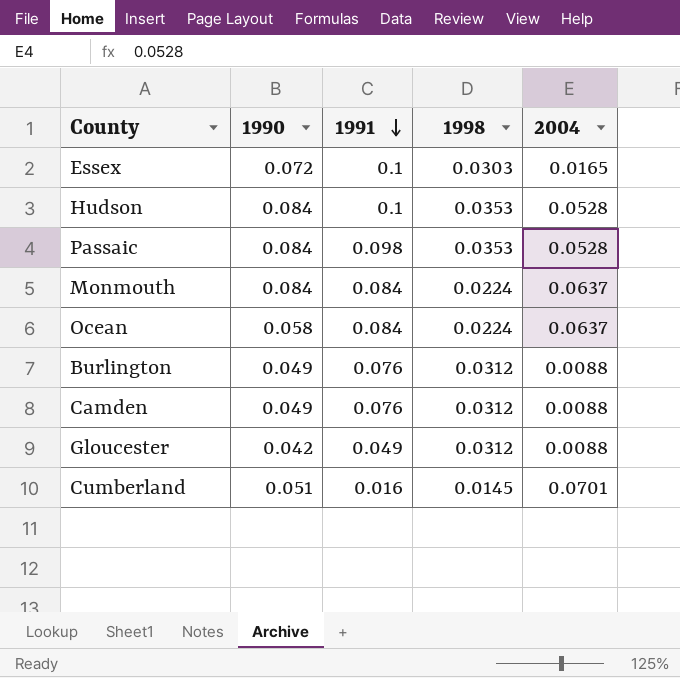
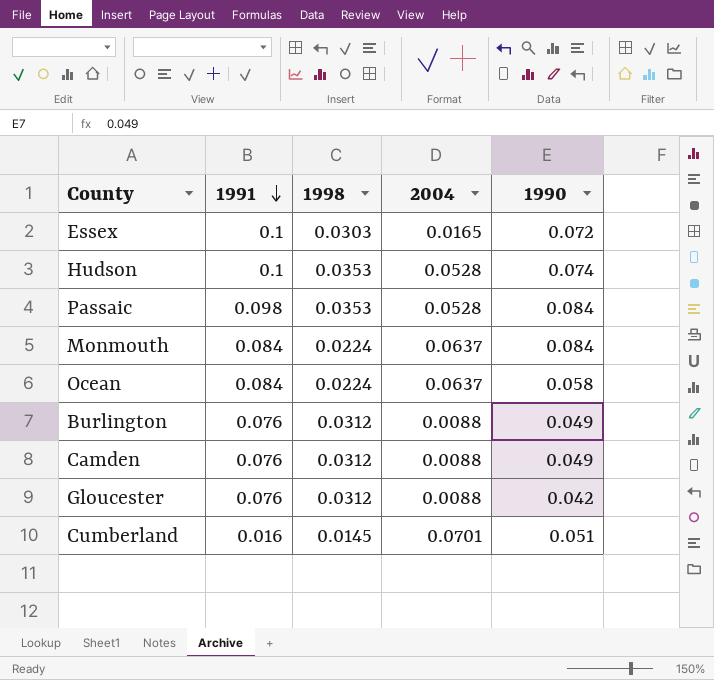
column 1990 | position: 2 -> 5
Hudson | 1990: 0.084 -> 0.074
Gloucester | 1991: 0.049 -> 0.076

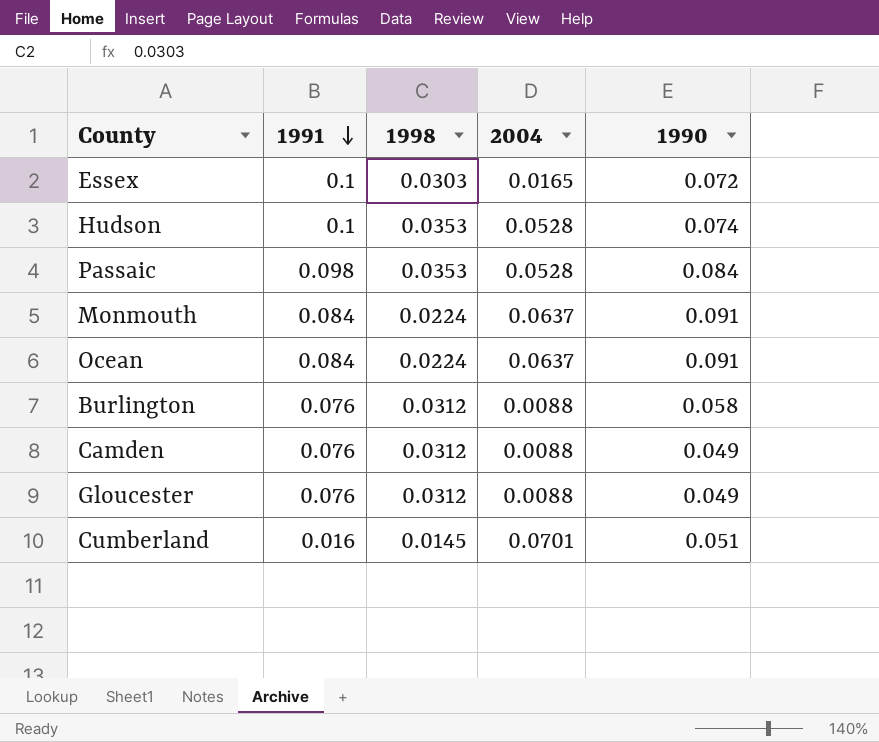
Monmouth | 1990: 0.084 -> 0.091
Ocean | 1990: 0.058 -> 0.091
Burlington | 1990: 0.049 -> 0.058
Gloucester | 1990: 0.042 -> 0.049

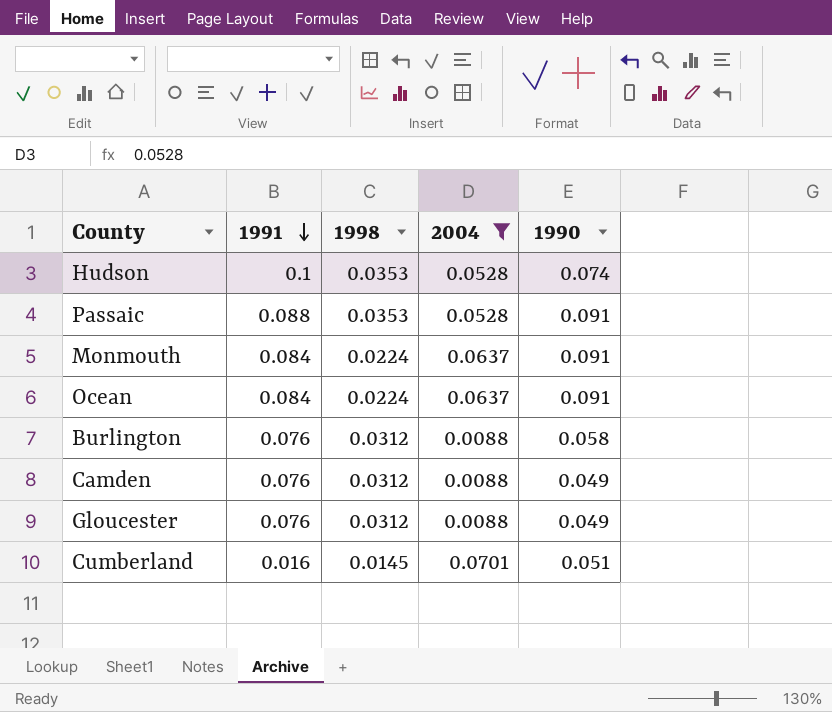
filter: none -> 2004 != 0.0165
Passaic | 1991: 0.098 -> 0.088
Passaic | 1990: 0.084 -> 0.091

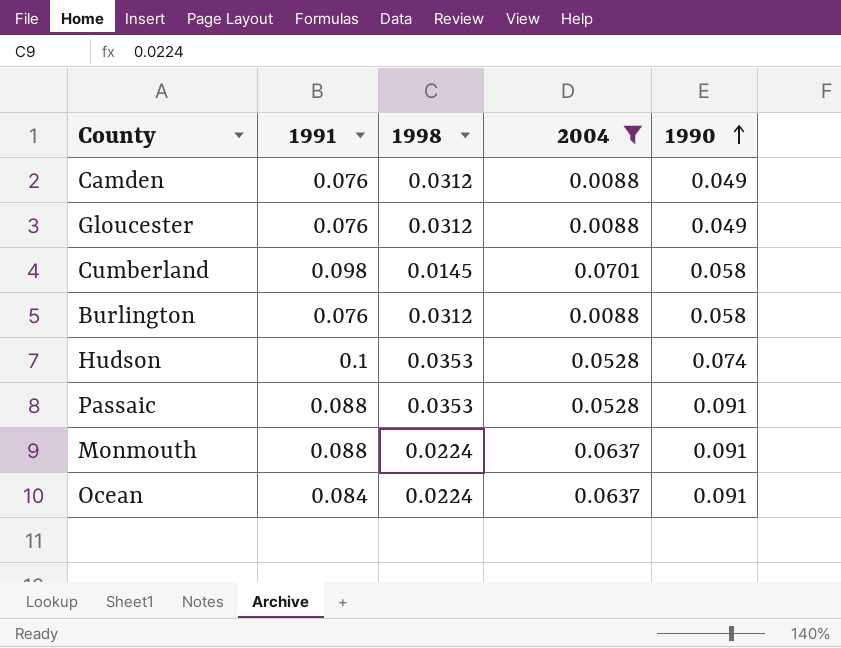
row order: 1991 descending -> 1990 ascending
Cumberland | 1991: 0.016 -> 0.098
Cumberland | 1990: 0.051 -> 0.058
Monmouth | 1991: 0.084 -> 0.088

